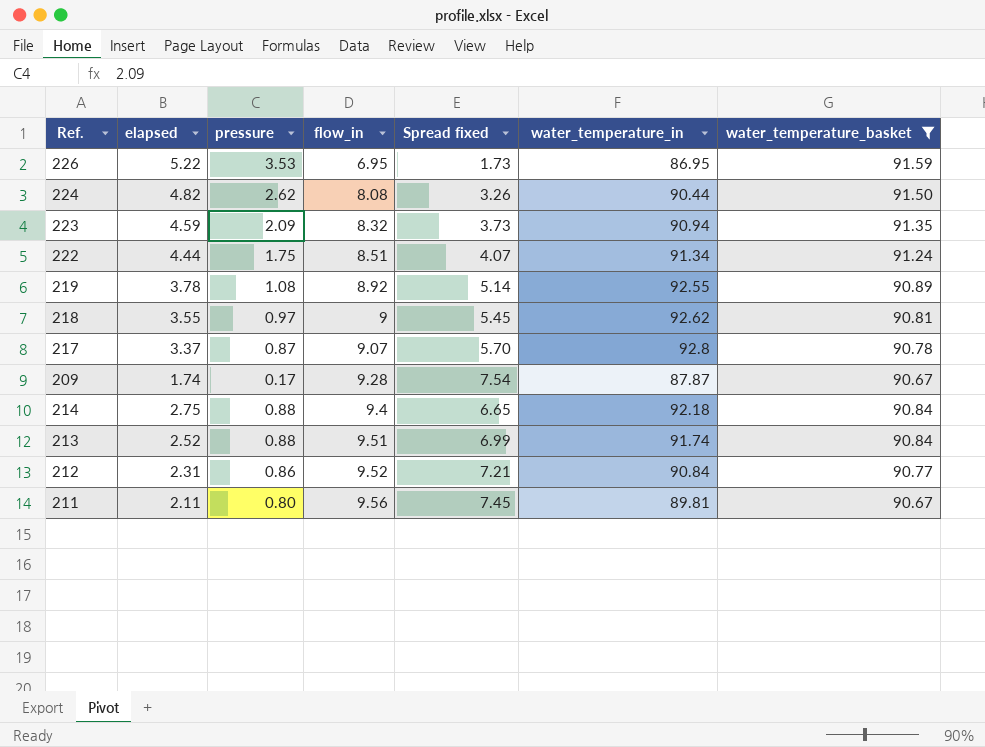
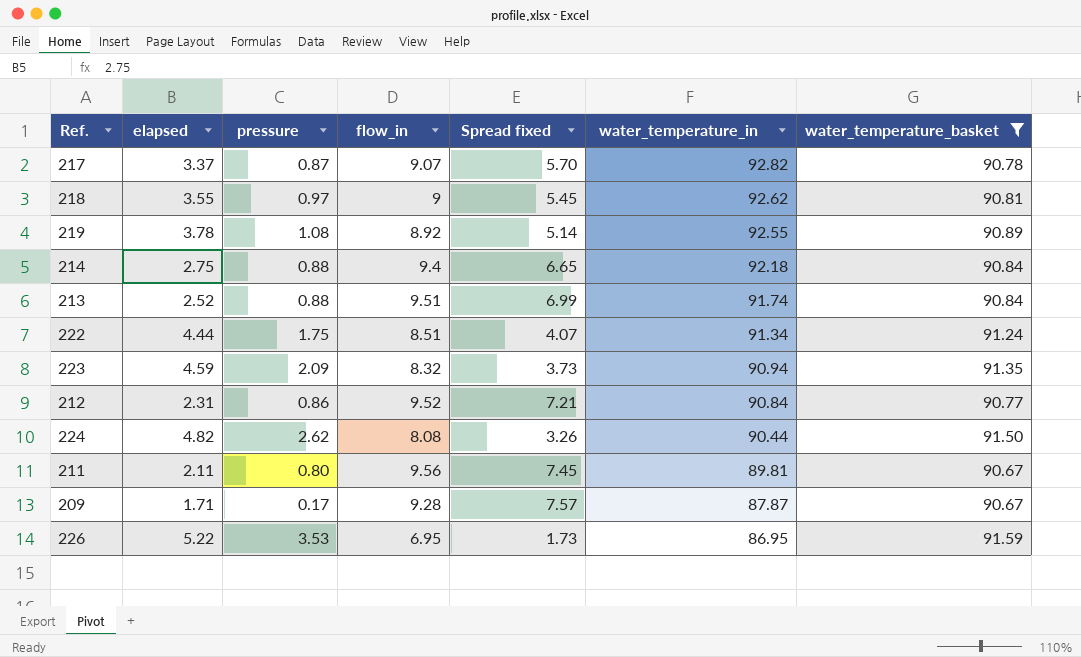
row order: flow_in ascending -> water_temperature_in descending
217 | water_temperature_in: 92.8 -> 92.82
209 | elapsed: 1.74 -> 1.71
209 | Spread fixed: 7.54 -> 7.57

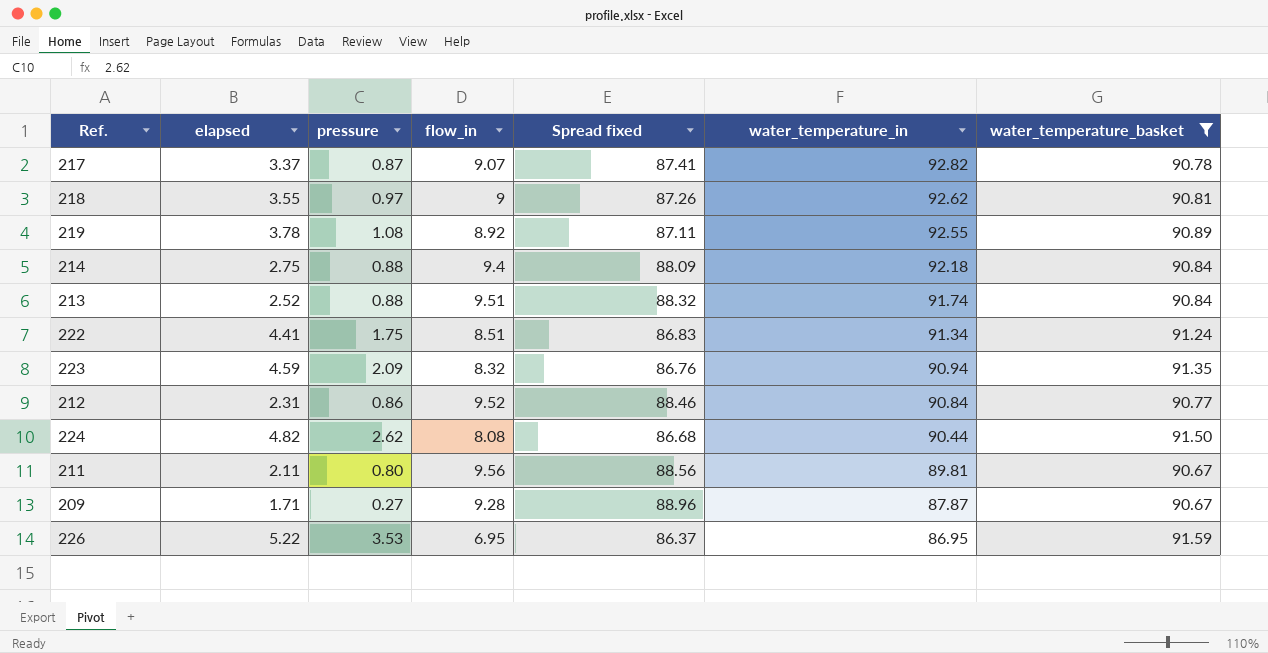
column Spread fixed | formula: [flow_in] - [elapsed] -> [water_temperature_basket] - [elapsed]
222 | elapsed: 4.44 -> 4.41
209 | pressure: 0.17 -> 0.27

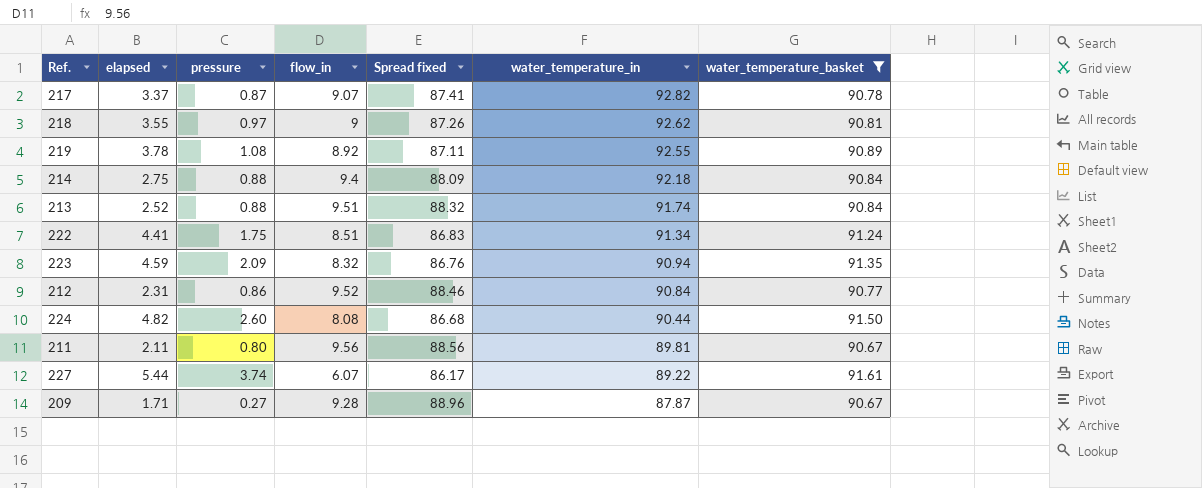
row 226: 5.22 | 3.53 | 6.95 | 86.37 | 86.95 | 91.59 -> none
224 | pressure: 2.62 -> 2.60
row 227: none -> 5.44 | 3.74 | 6.07 | 86.17 | 89.22 | 91.61

